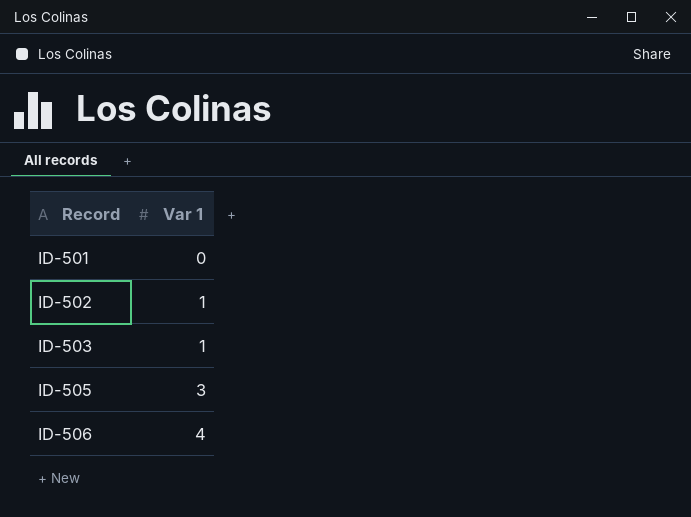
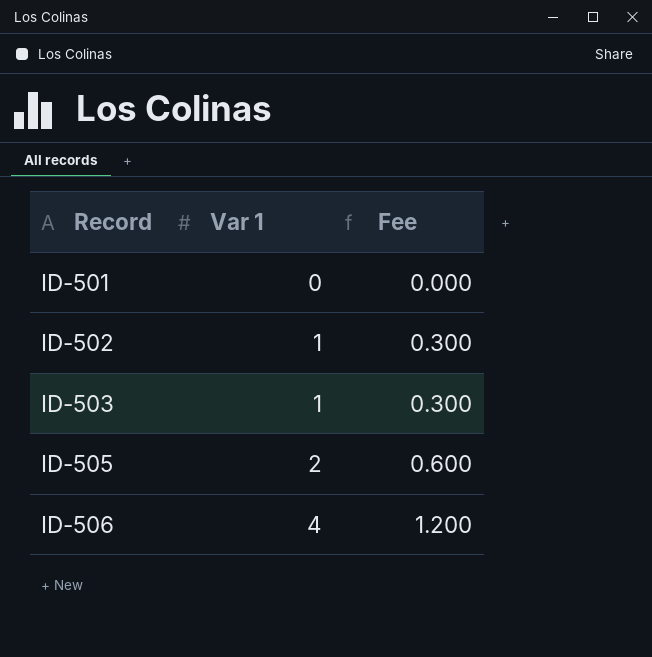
column Fee | formula: none -> [Var 1] * 0.3
ID-505 | Var 1: 3 -> 2

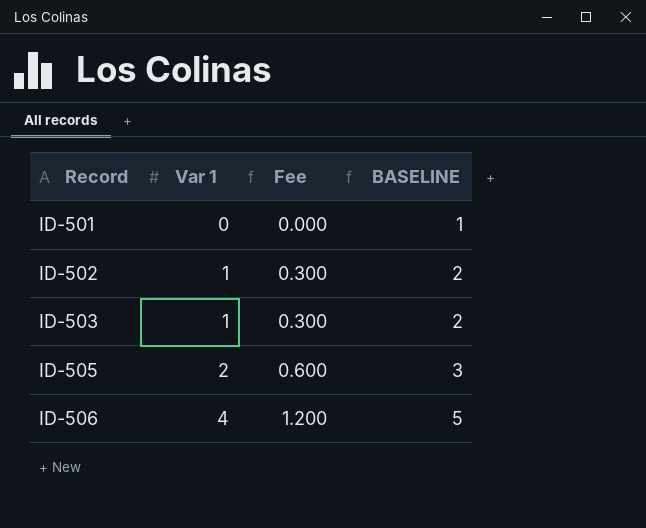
column BASELINE | formula: none -> [Var 1] + 1

